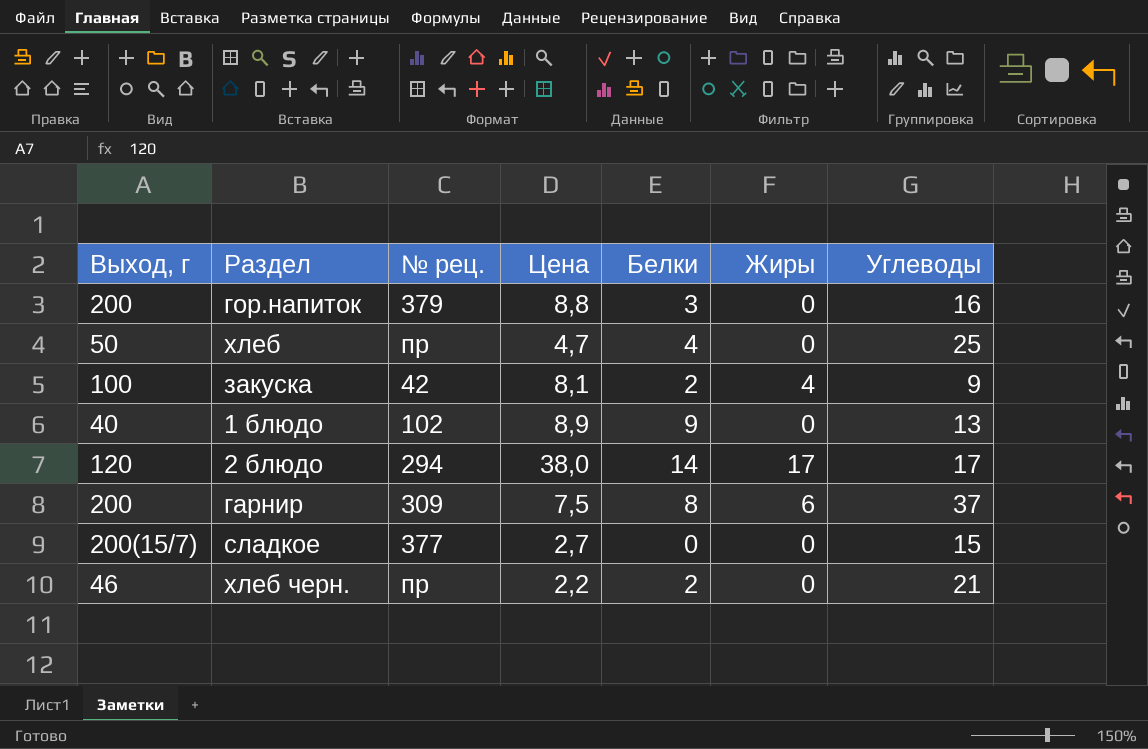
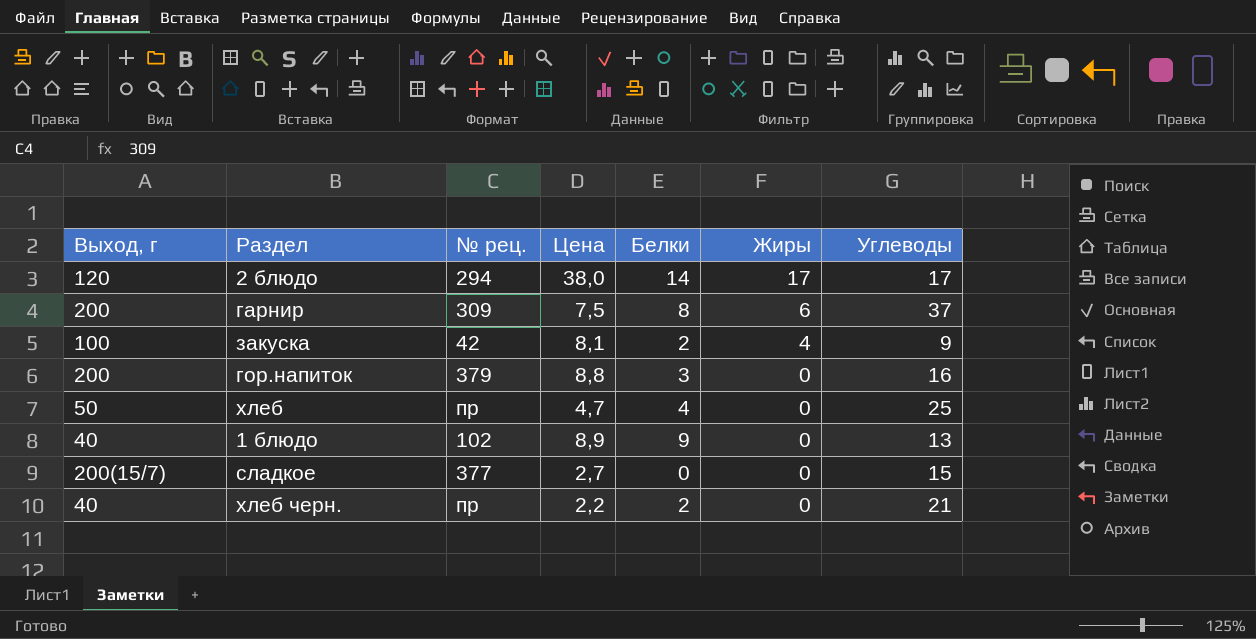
row order: none -> Жиры descending
хлеб черн. | Выход, г: 46 -> 40

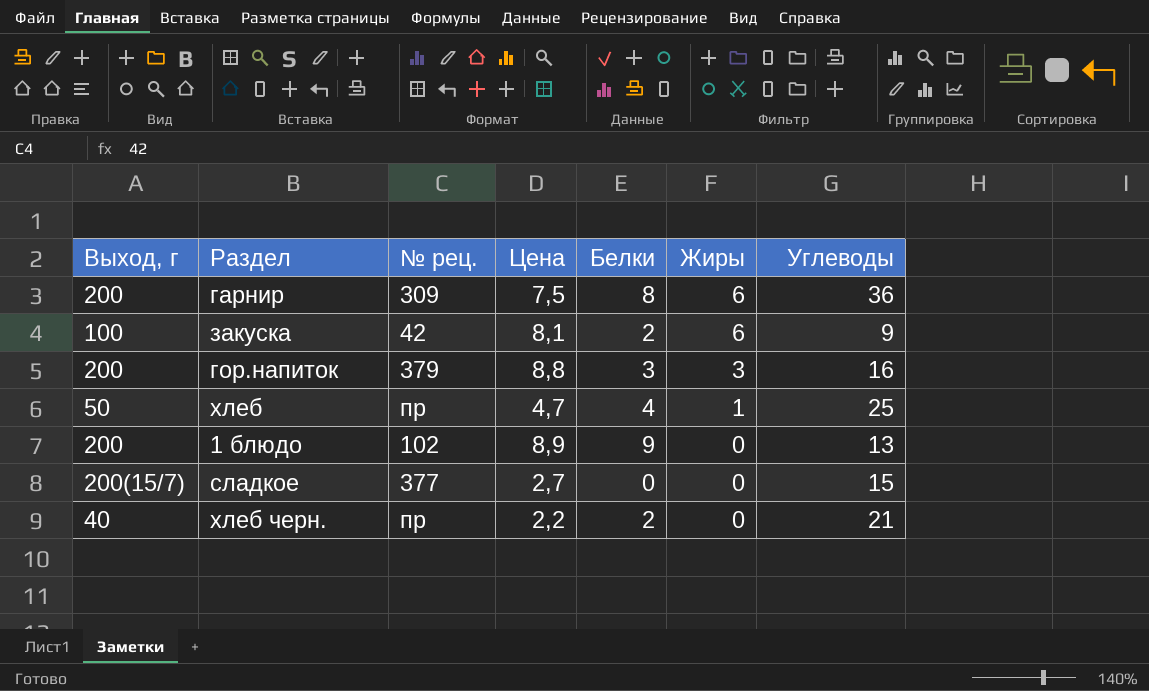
row 2 блюдо: 120 | 294 | 38,0 | 14 | 17 | 17 -> none
гарнир | Углеводы: 37 -> 36
закуска | Жиры: 4 -> 6
гор.напиток | Жиры: 0 -> 3
хлеб | Жиры: 0 -> 1
1 блюдо | Выход, г: 40 -> 200

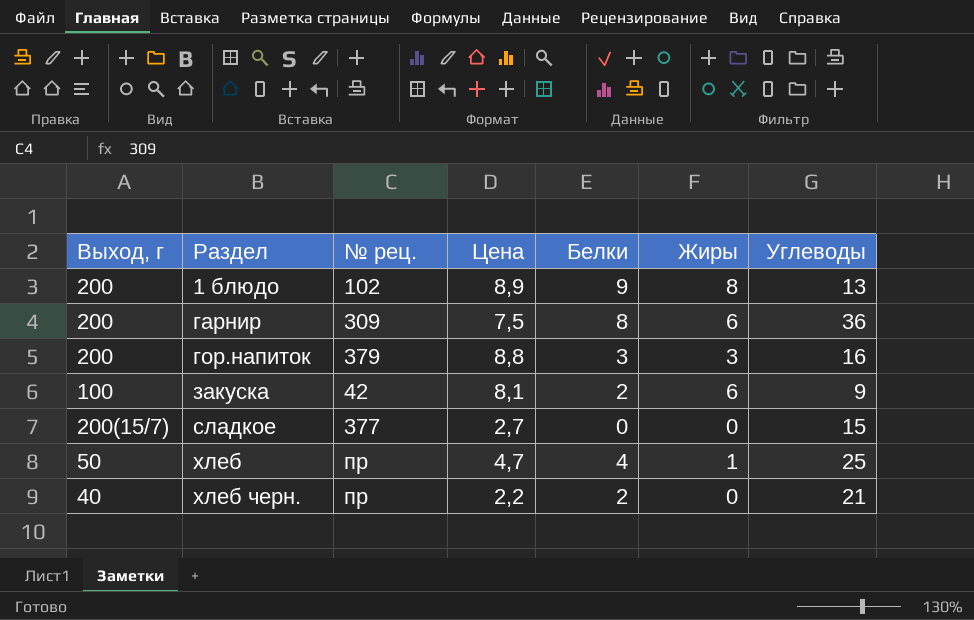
row order: Жиры descending -> Раздел ascending
1 блюдо | Жиры: 0 -> 8

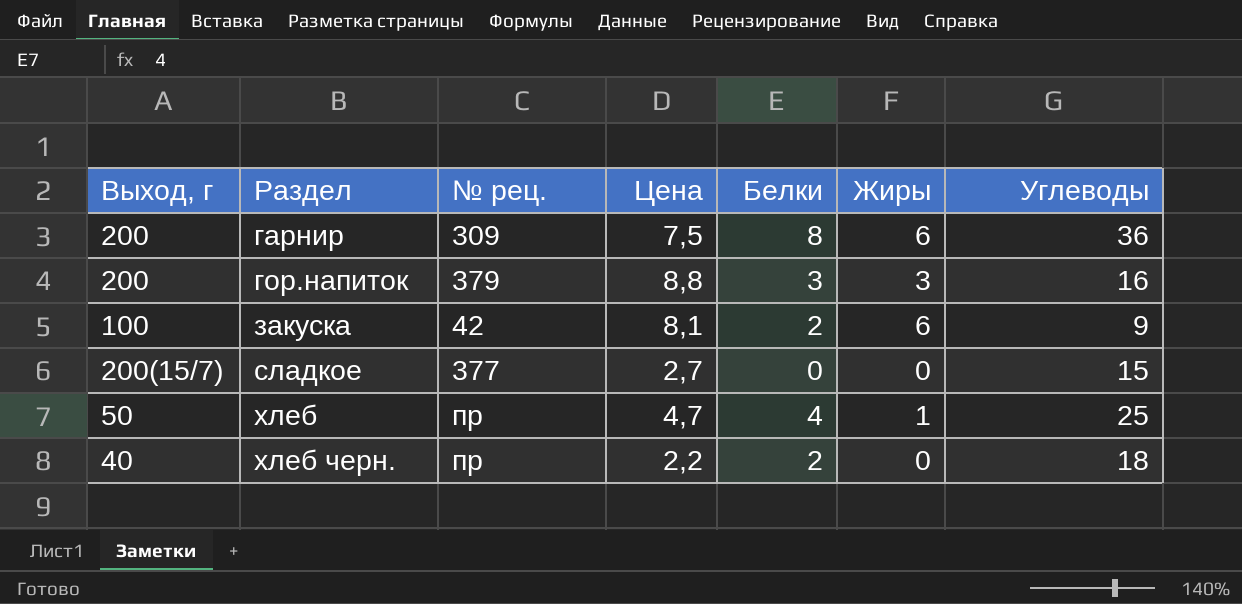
row 1 блюдо: 200 | 102 | 8,9 | 9 | 8 | 13 -> none
хлеб черн. | Углеводы: 21 -> 18

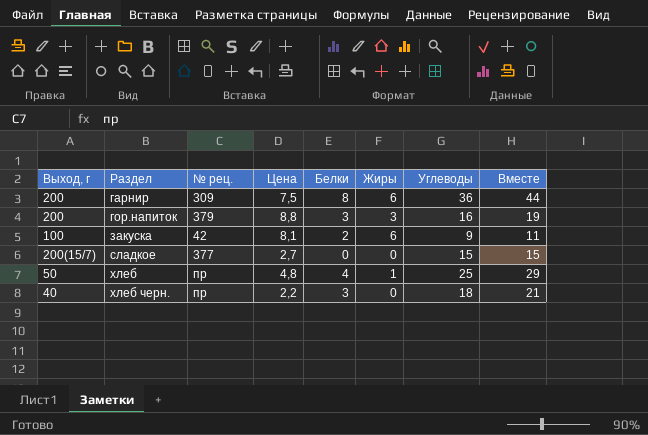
column Вместе | formula: none -> [Белки] + [Углеводы]
хлеб | Цена: 4,7 -> 4,8
хлеб черн. | Белки: 2 -> 3

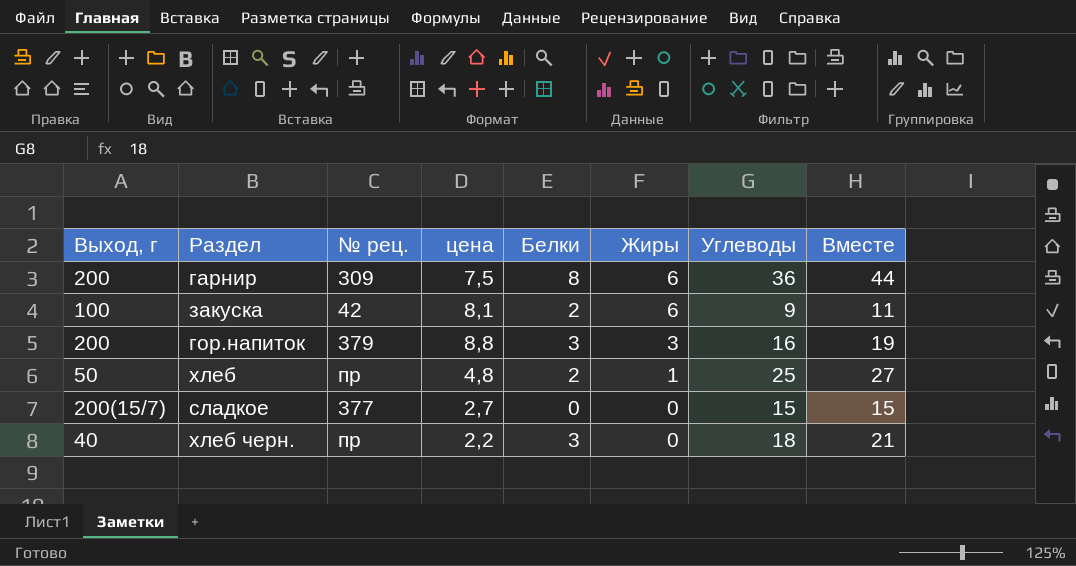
row order: Раздел ascending -> Жиры descending
column name: Цена -> цена
хлеб | Белки: 4 -> 2
хлеб | Вместе: 29 -> 27

